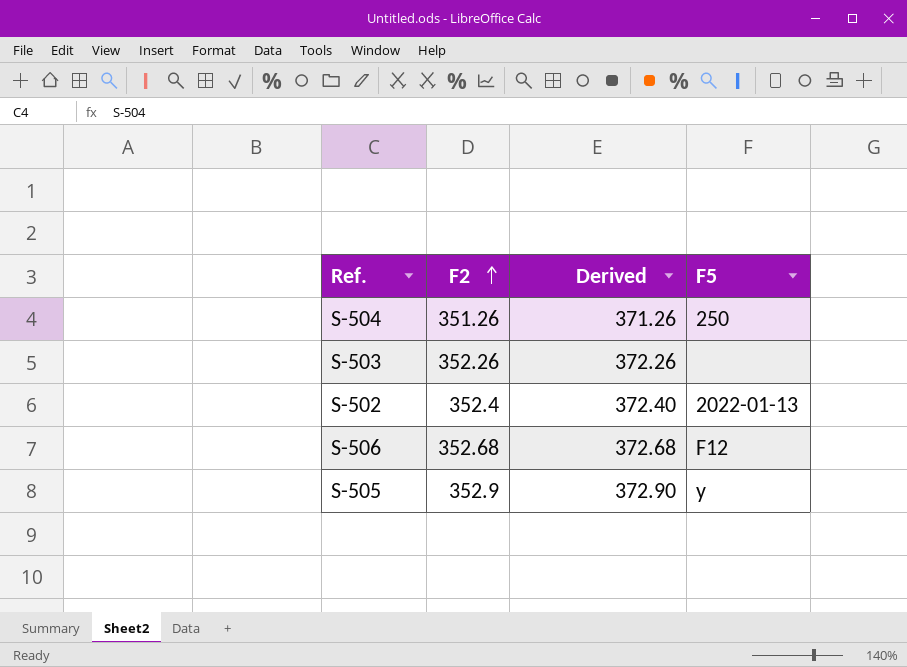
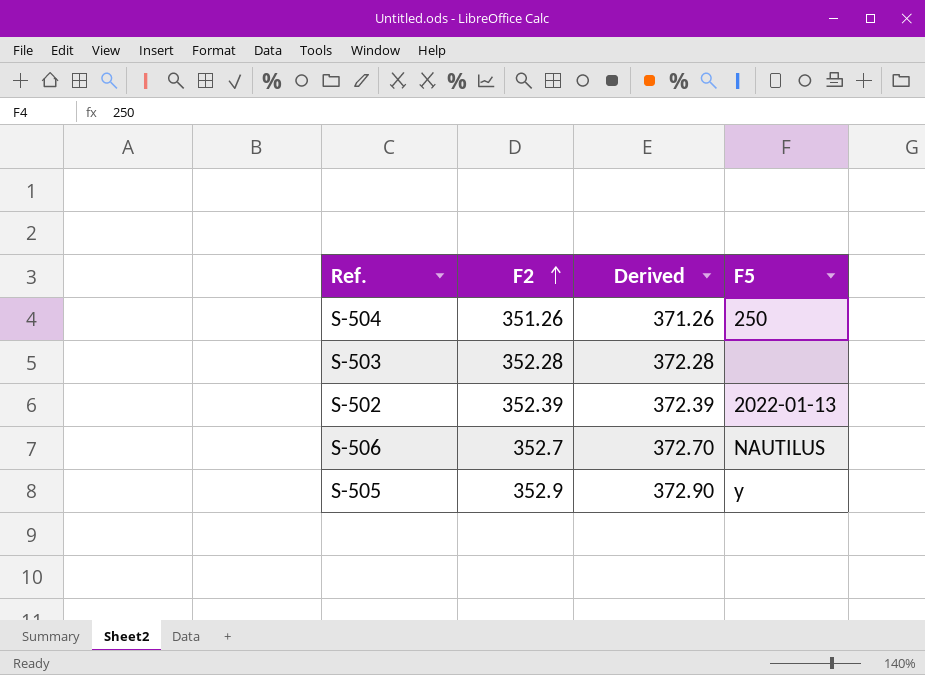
S-503 | F2: 352.26 -> 352.28
S-503 | Derived: 372.26 -> 372.28
S-502 | F2: 352.4 -> 352.39
S-502 | Derived: 372.40 -> 372.39
S-506 | F2: 352.68 -> 352.7
S-506 | Derived: 372.68 -> 372.70
S-506 | F5: F12 -> NAUTILUS

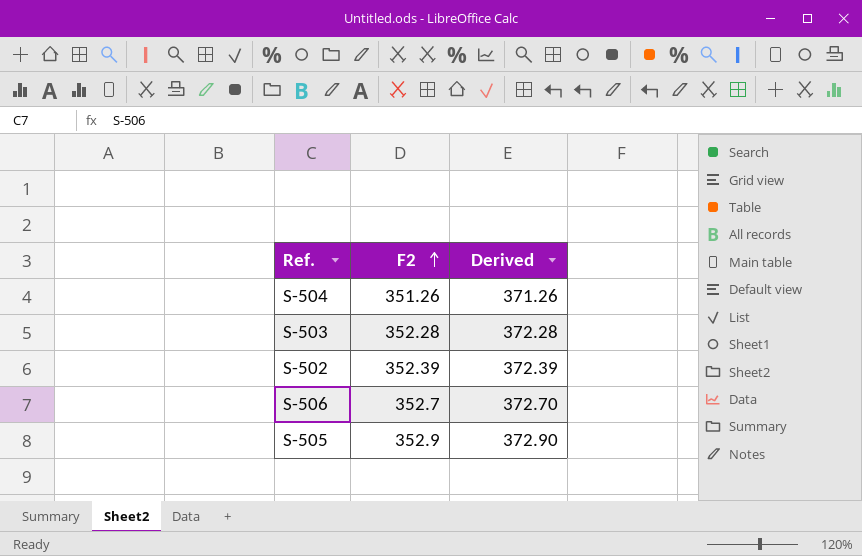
column F5 | position: 4 -> none

